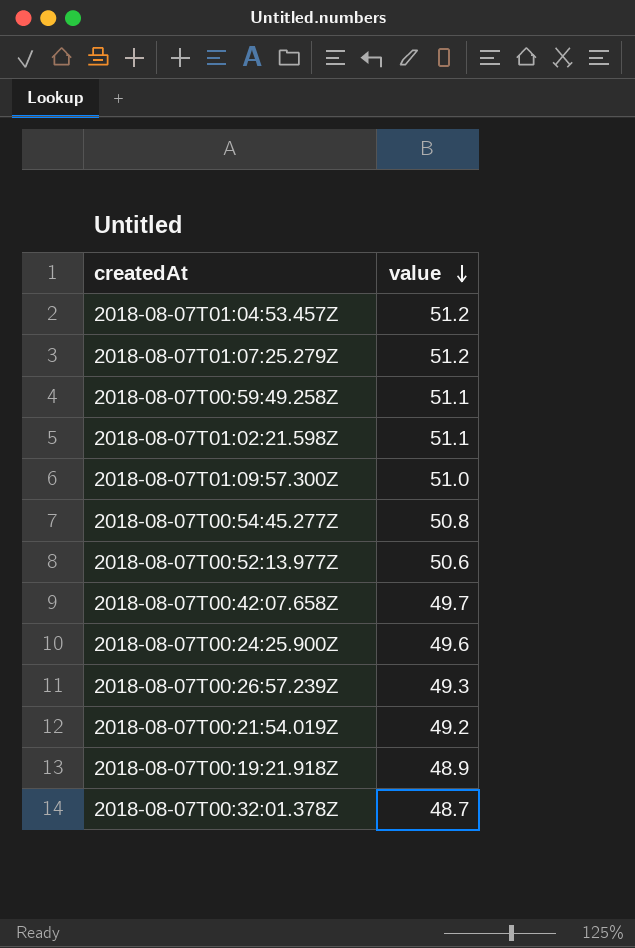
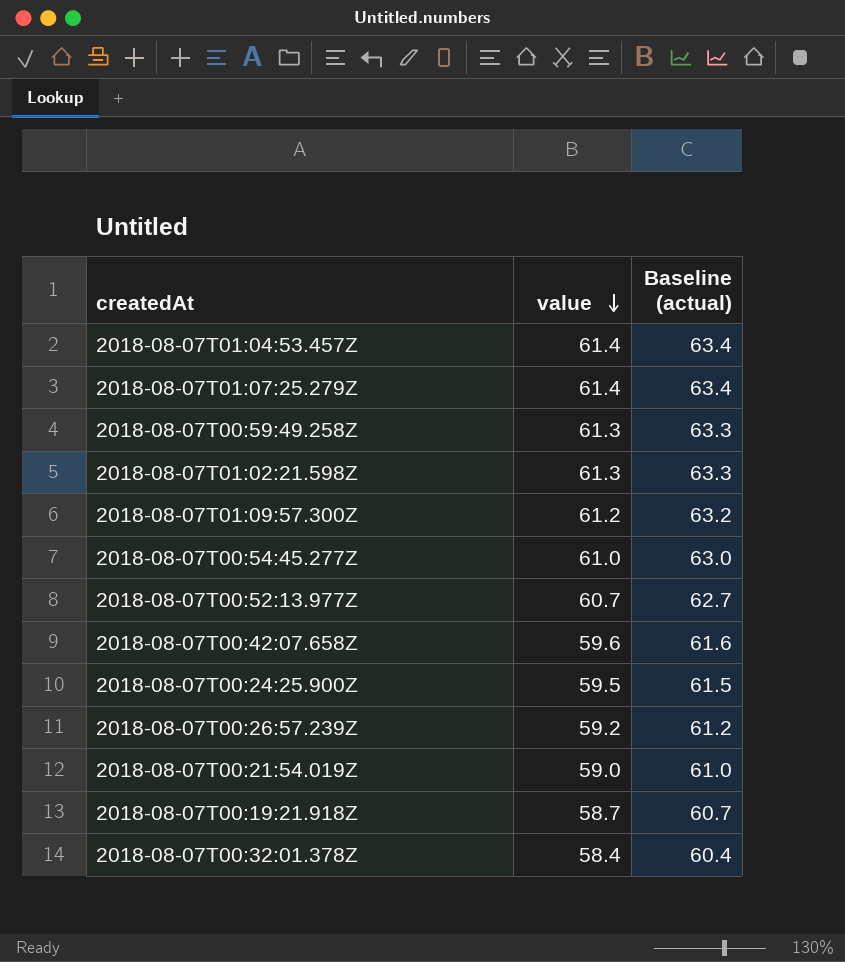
column Baseline (actual) | formula: none -> [value] + 2
2018-08-07T01:04:53.457Z | value: 51.2 -> 61.4
2018-08-07T01:07:25.279Z | value: 51.2 -> 61.4
2018-08-07T00:59:49.258Z | value: 51.1 -> 61.3
2018-08-07T01:02:21.598Z | value: 51.1 -> 61.3
2018-08-07T01:09:57.300Z | value: 51.0 -> 61.2
2018-08-07T00:54:45.277Z | value: 50.8 -> 61.0
2018-08-07T00:52:13.977Z | value: 50.6 -> 60.7
2018-08-07T00:42:07.658Z | value: 49.7 -> 59.6
2018-08-07T00:24:25.900Z | value: 49.6 -> 59.5
2018-08-07T00:26:57.239Z | value: 49.3 -> 59.2
2018-08-07T00:21:54.019Z | value: 49.2 -> 59.0
2018-08-07T00:19:21.918Z | value: 48.9 -> 58.7
2018-08-07T00:32:01.378Z | value: 48.7 -> 58.4

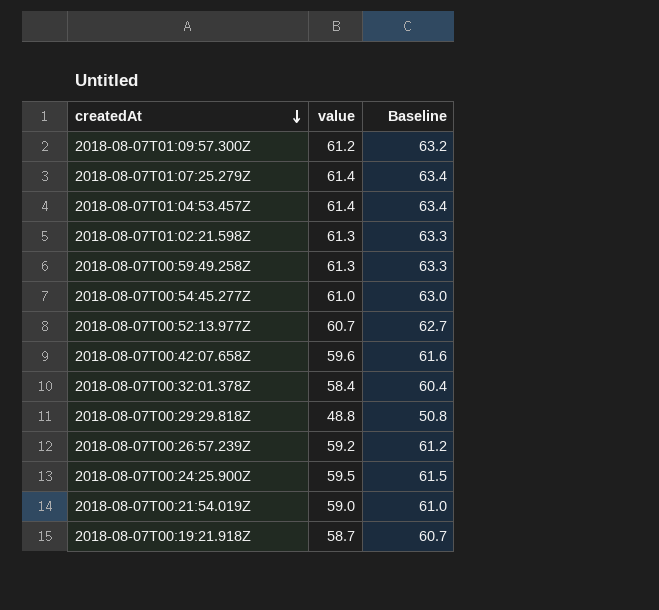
row order: value descending -> createdAt descending
column name: Baseline (actual) -> Baseline
row 2018-08-07T00:29:29.818Z: none -> 48.8 | 50.8

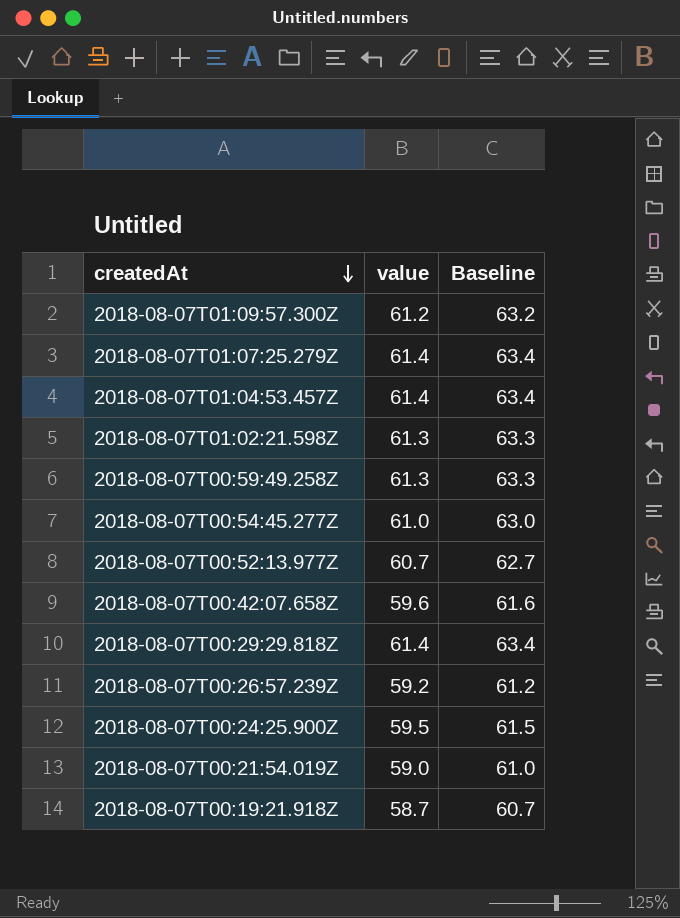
row 2018-08-07T00:32:01.378Z: 58.4 | 60.4 -> none
2018-08-07T00:29:29.818Z | value: 48.8 -> 61.4
2018-08-07T00:29:29.818Z | Baseline: 50.8 -> 63.4

